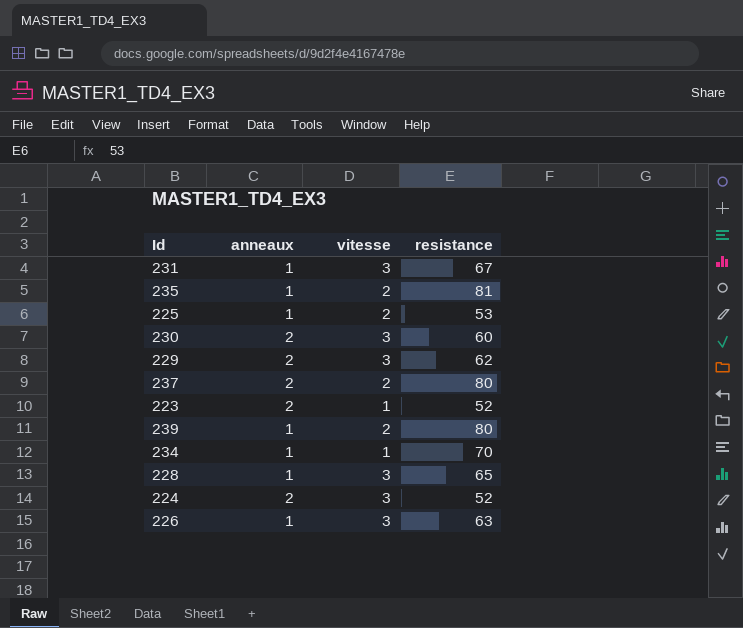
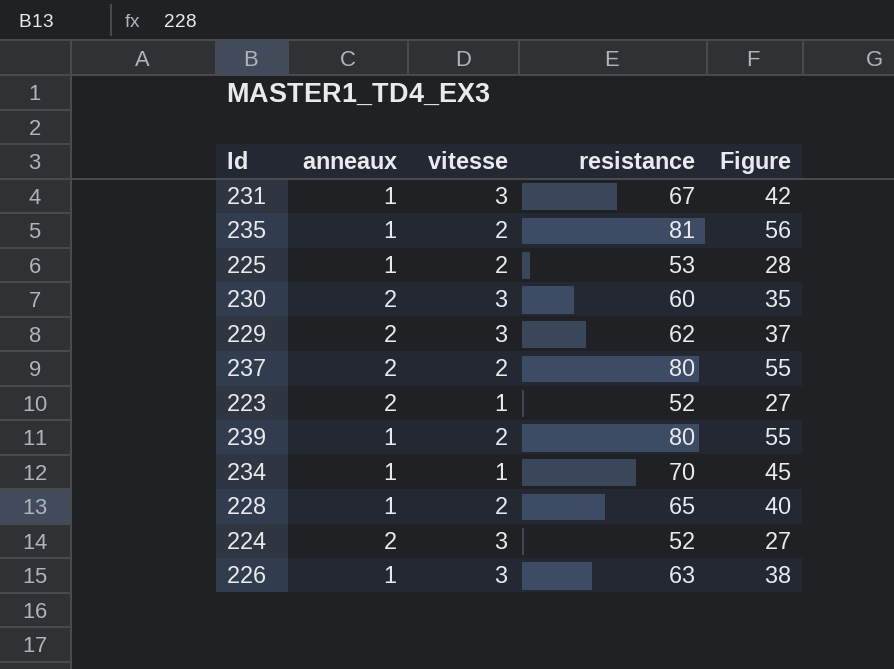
column Figure | formula: none -> [resistance] - 25
228 | vitesse: 3 -> 2

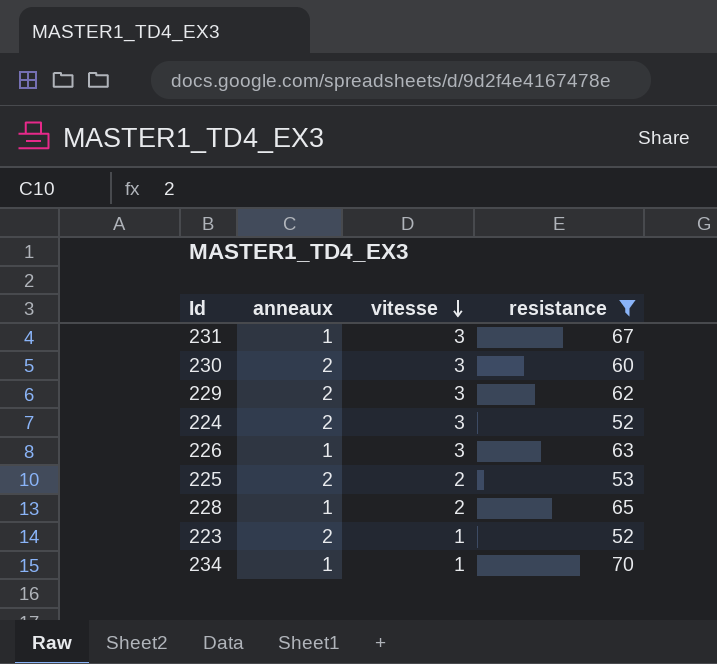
filter: none -> resistance <= 70
row order: none -> vitesse descending
column Figure | formula: [resistance] - 25 -> none
225 | anneaux: 1 -> 2

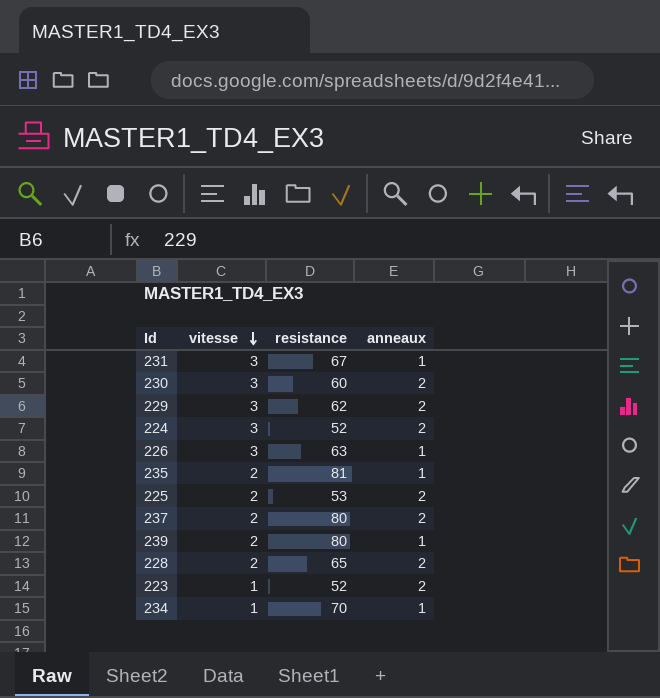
filter: resistance <= 70 -> none
column anneaux | position: 2 -> 4
228 | anneaux: 1 -> 2

